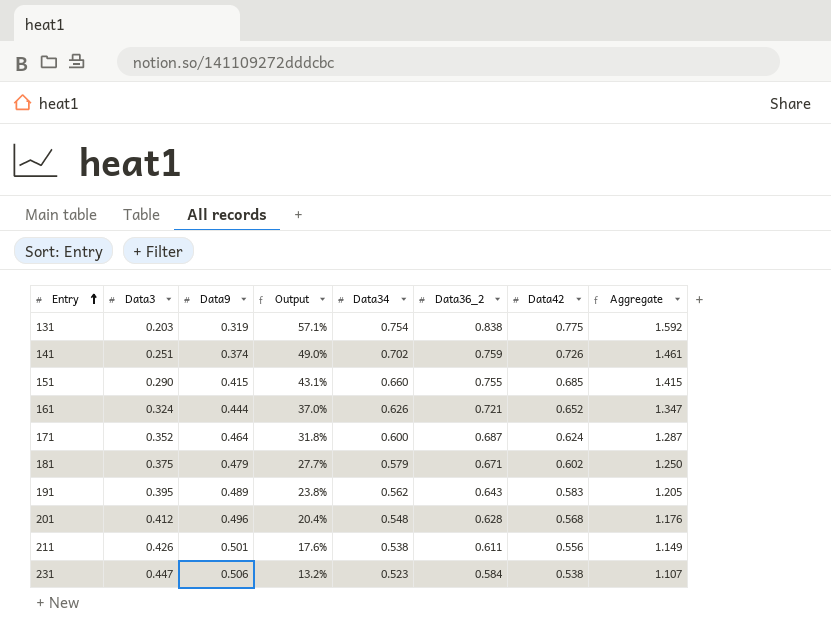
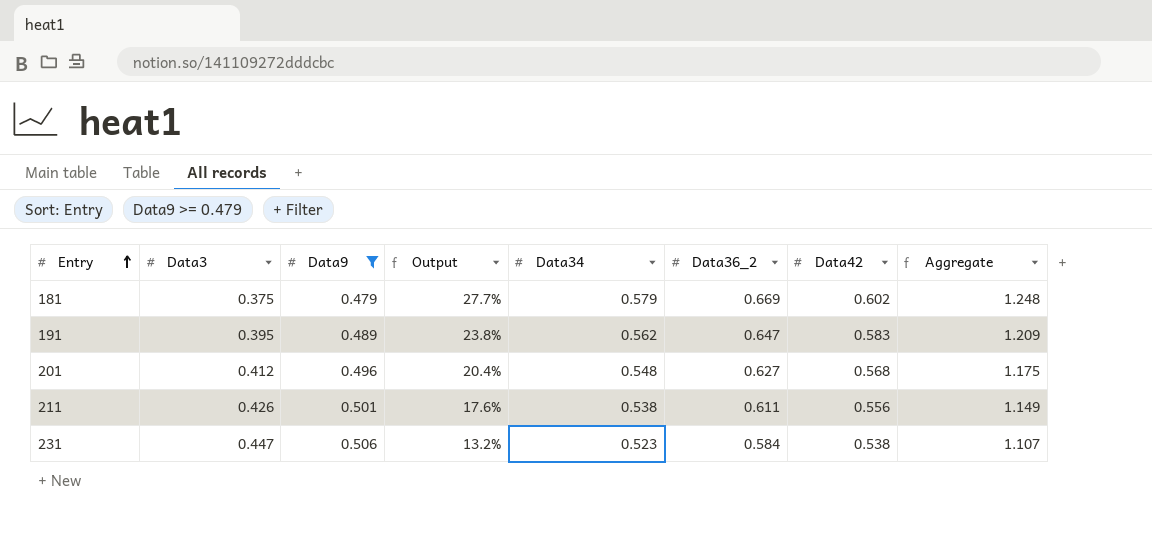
filter: none -> Data9 >= 0.479
181 | Data36_2: 0.671 -> 0.669
181 | Aggregate: 1.250 -> 1.248
191 | Data36_2: 0.643 -> 0.647
191 | Aggregate: 1.205 -> 1.209
201 | Data36_2: 0.628 -> 0.627
201 | Aggregate: 1.176 -> 1.175

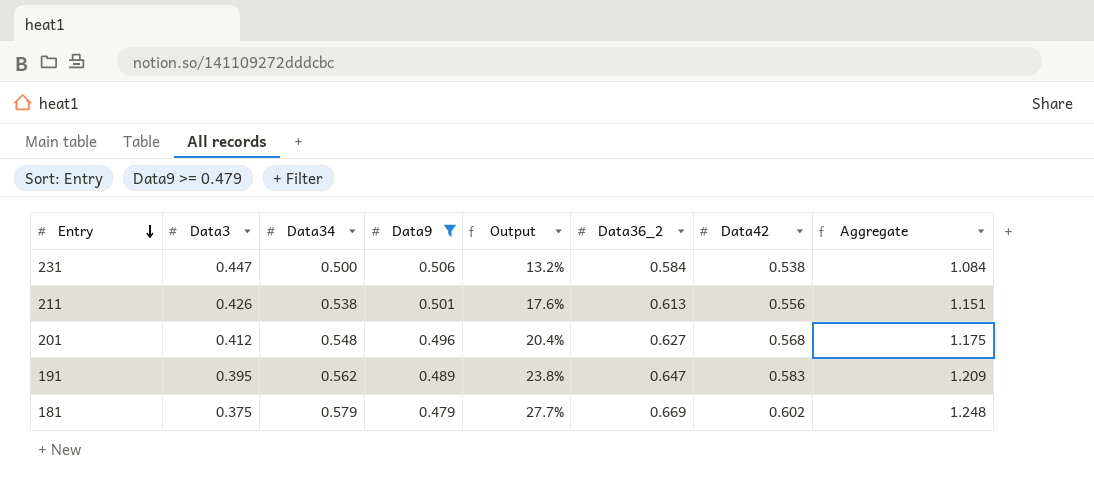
row order: Entry ascending -> Entry descending
column Data34 | position: 5 -> 3
231 | Data34: 0.523 -> 0.500
231 | Aggregate: 1.107 -> 1.084
211 | Data36_2: 0.611 -> 0.613
211 | Aggregate: 1.149 -> 1.151

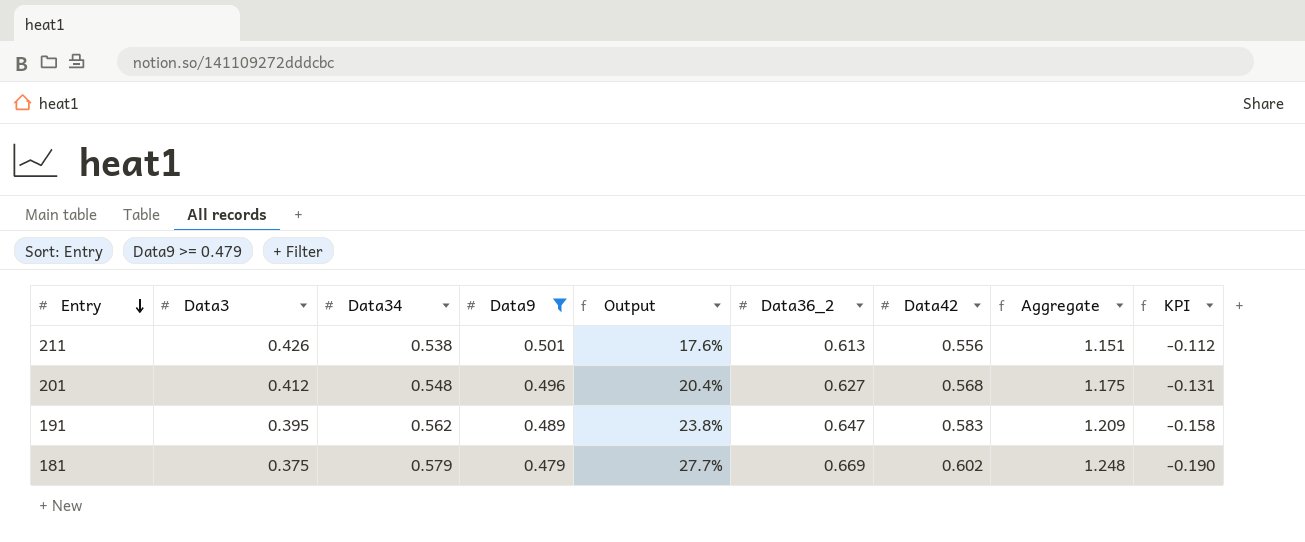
column KPI | formula: none -> [Data9] - [Data36_2]
row 231: 0.447 | 0.500 | 0.506 | 13.2% | 0.584 | 0.538 | 1.084 -> none

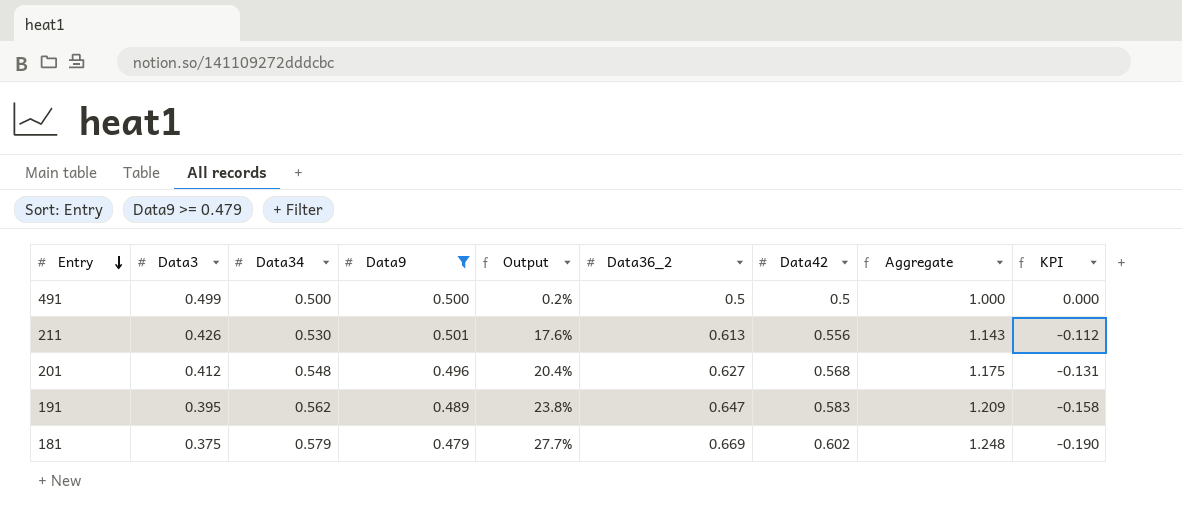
row 491: none -> 0.499 | 0.500 | 0.500 | 0.2% | 0.5 | 0.5 | 1.000 | 0.000
211 | Data34: 0.538 -> 0.530
211 | Aggregate: 1.151 -> 1.143

